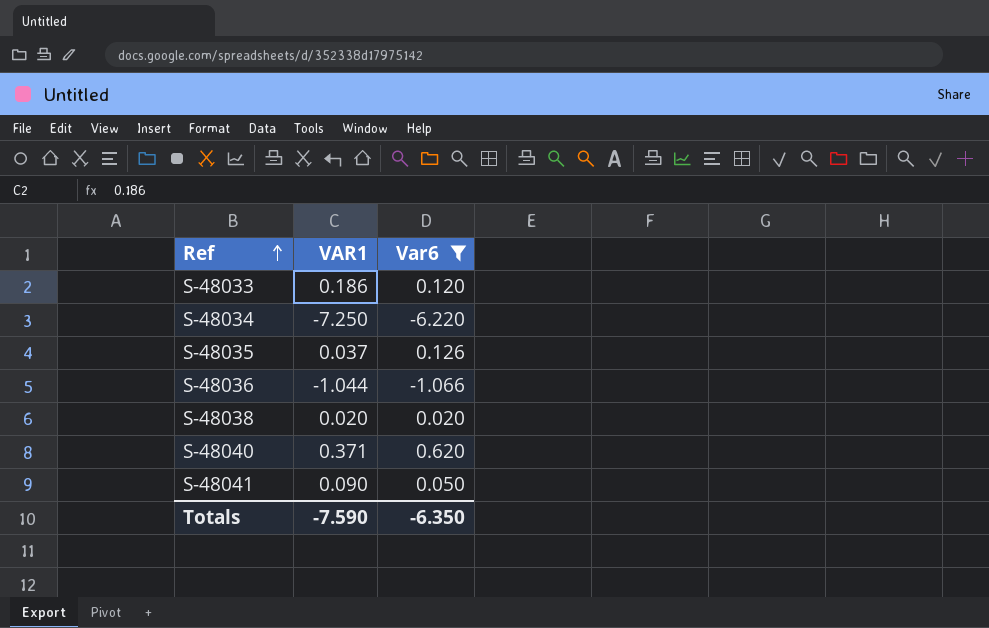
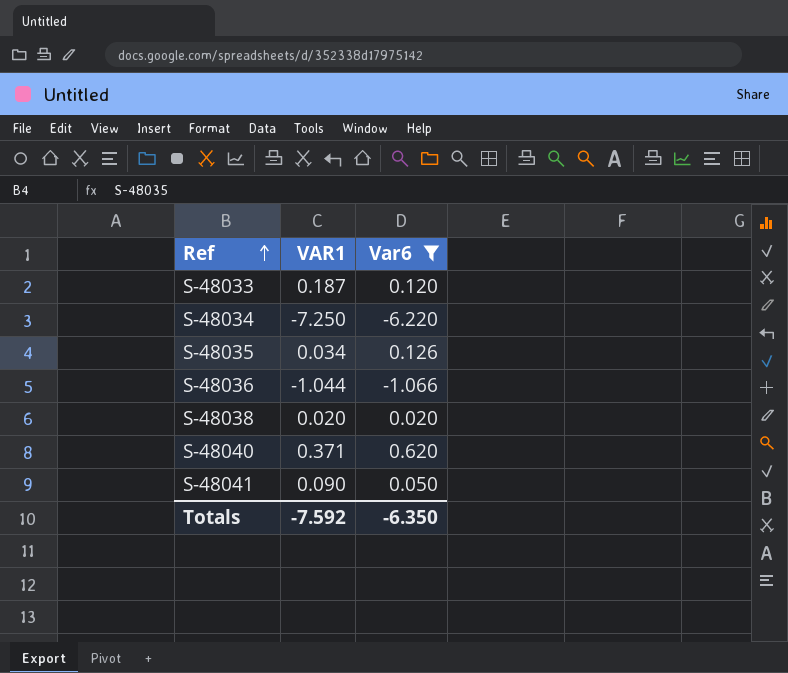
S-48033 | VAR1: 0.186 -> 0.187
S-48035 | VAR1: 0.037 -> 0.034
Totals | VAR1: -7.590 -> -7.592

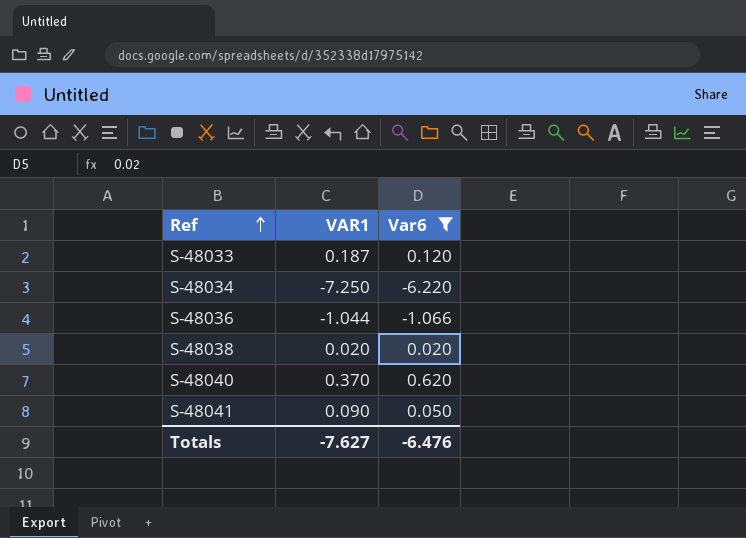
row S-48035: 0.034 | 0.126 -> none
S-48040 | VAR1: 0.371 -> 0.370
Totals | VAR1: -7.592 -> -7.627
Totals | Var6: -6.350 -> -6.476

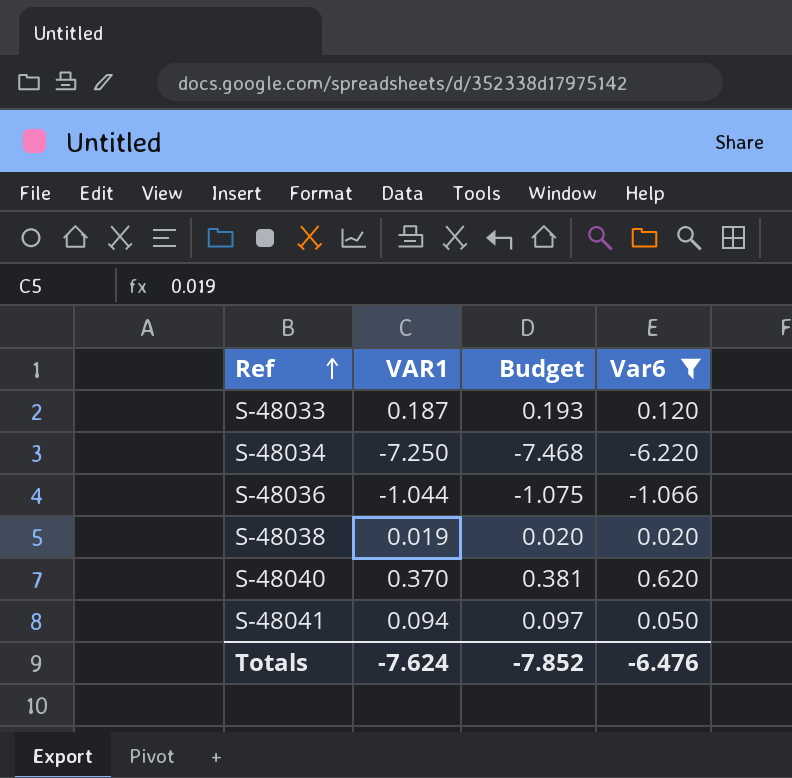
column Budget | formula: none -> [VAR1] * 1.03
S-48038 | VAR1: 0.020 -> 0.019
S-48041 | VAR1: 0.090 -> 0.094
Totals | VAR1: -7.627 -> -7.624

